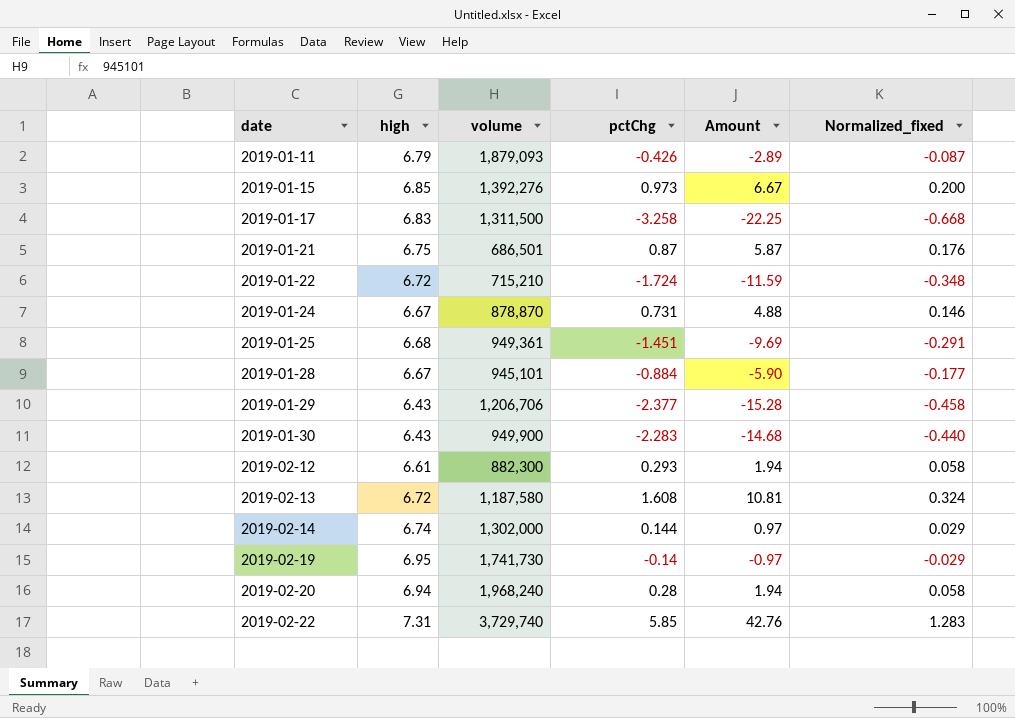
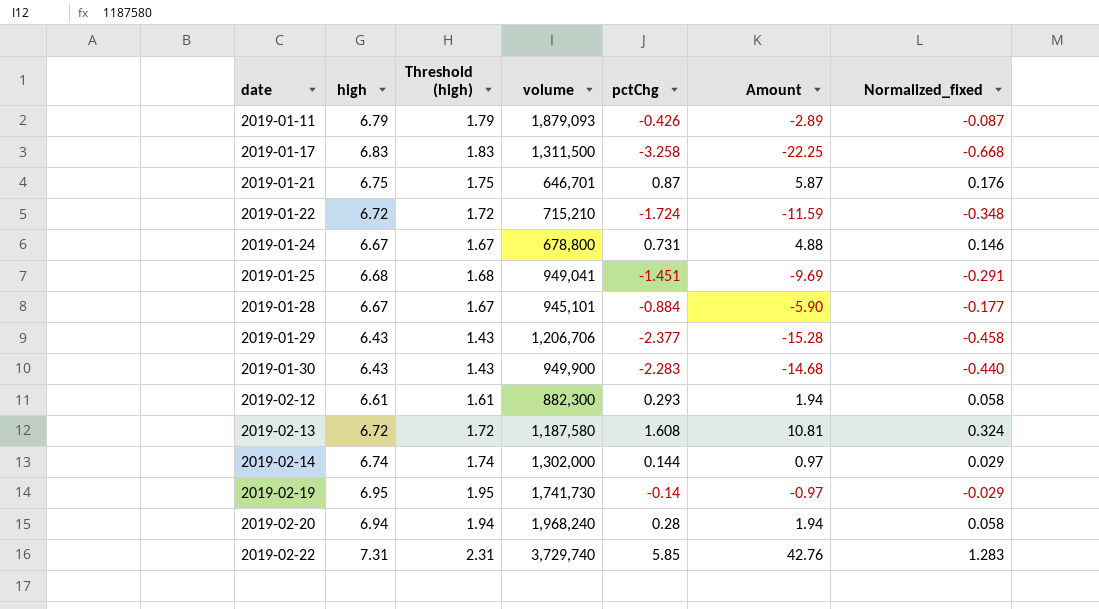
column Threshold (high) | formula: none -> [high] - 5
row 2019-01-15: 6.85 | 1,392,276 | 0.973 | 6.67 | 0.200 -> none
2019-01-21 | volume: 686,501 -> 646,701
2019-01-24 | volume: 878,870 -> 678,800
2019-01-25 | volume: 949,361 -> 949,041

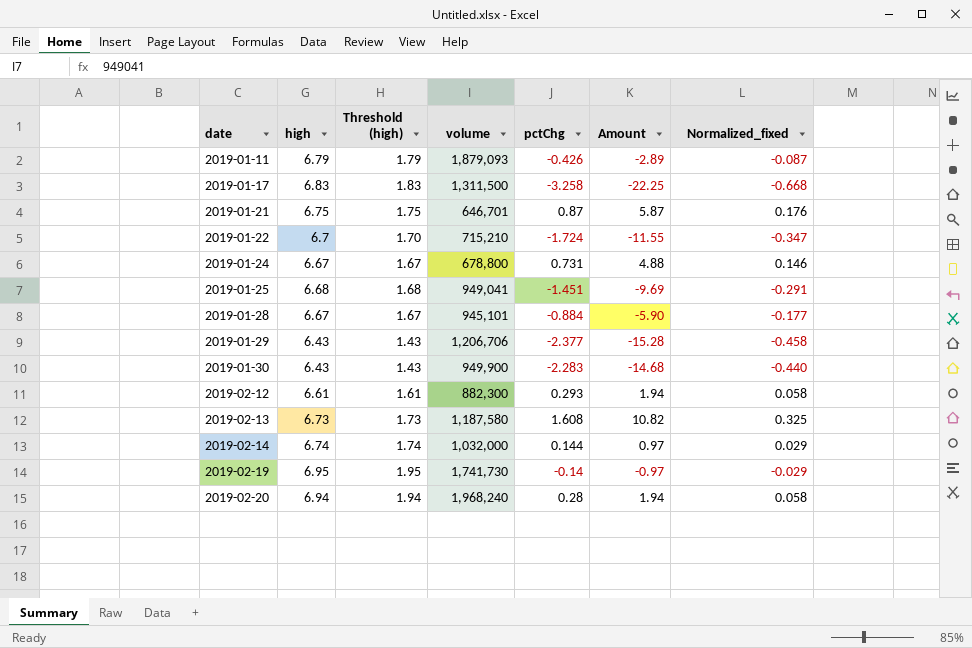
row 2019-02-22: 7.31 | 2.31 | 3,729,740 | 5.85 | 42.76 | 1.283 -> none
2019-01-22 | high: 6.72 -> 6.7
2019-01-22 | Threshold (high): 1.72 -> 1.70
2019-01-22 | Amount: -11.59 -> -11.55
2019-01-22 | Normalized_fixed: -0.348 -> -0.347
2019-02-13 | high: 6.72 -> 6.73
2019-02-13 | Threshold (high): 1.72 -> 1.73
2019-02-13 | Amount: 10.81 -> 10.82
2019-02-13 | Normalized_fixed: 0.324 -> 0.325
2019-02-14 | volume: 1,302,000 -> 1,032,000

